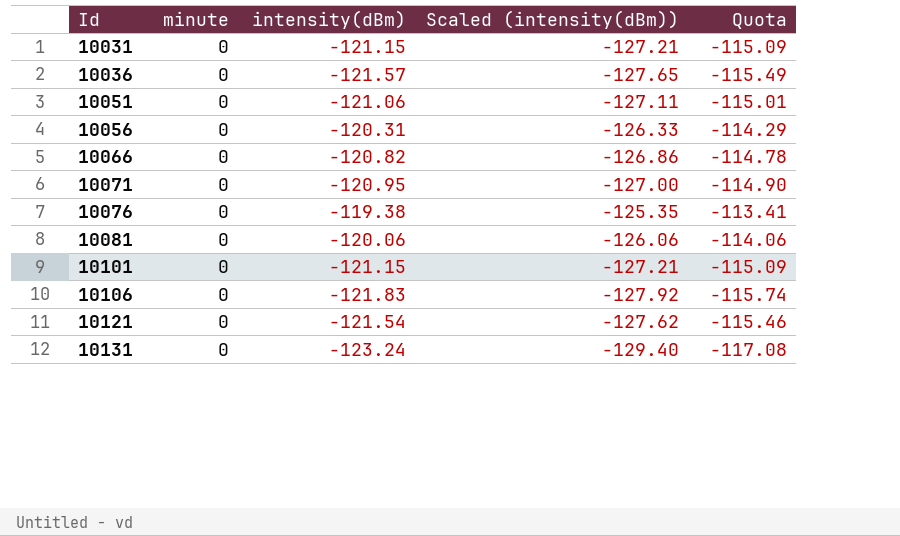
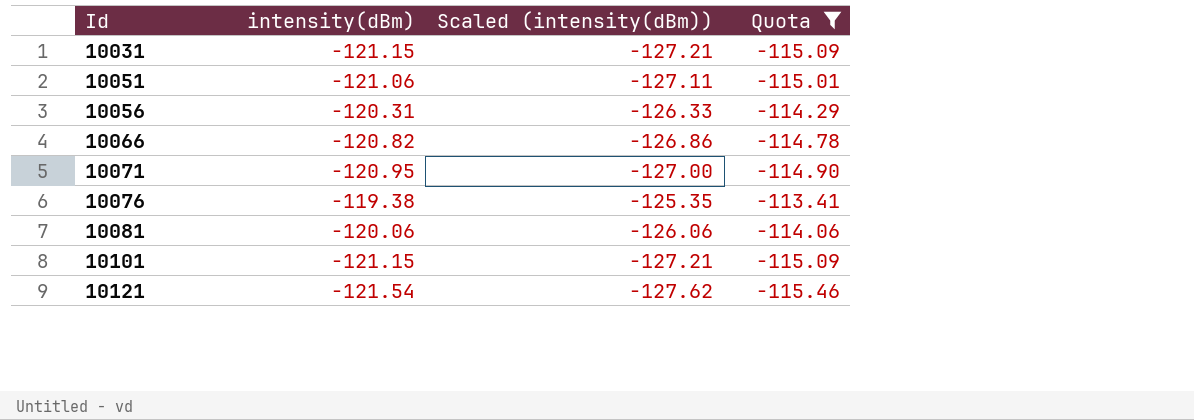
filter: none -> Quota >= -115.46
column minute | position: 2 -> none

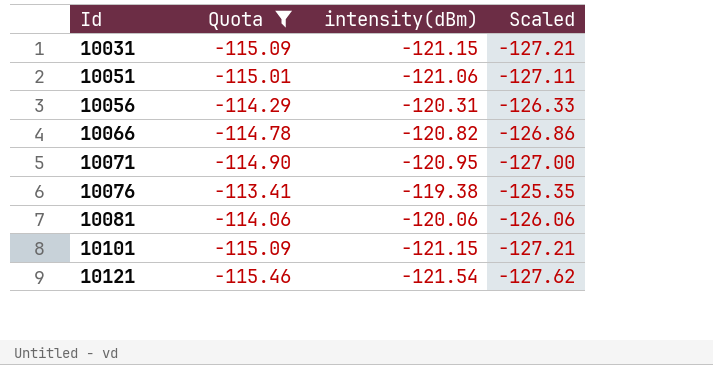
column Quota | position: 4 -> 2
column name: Scaled (intensity(dBm)) -> Scaled

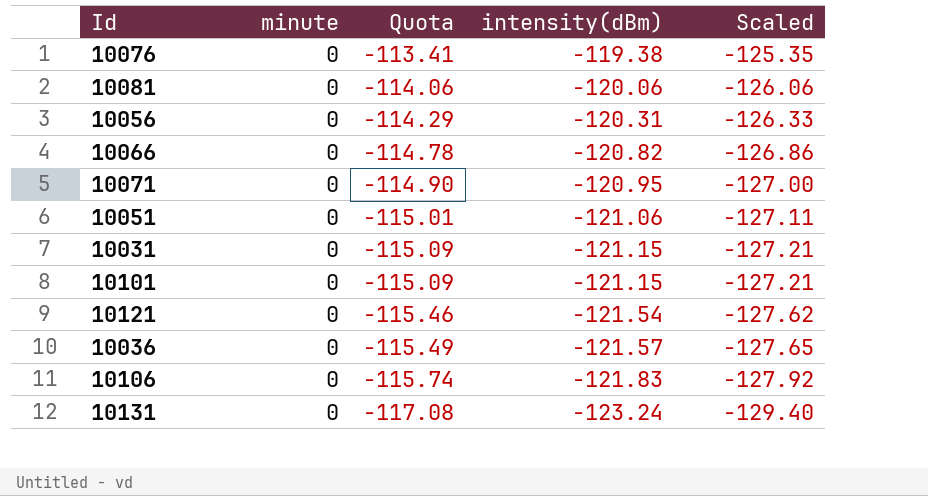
filter: Quota >= -115.46 -> none
row order: Id ascending -> Quota descending
column minute | position: none -> 2

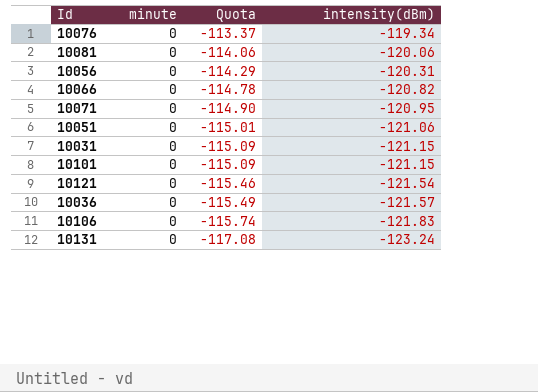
column Scaled | formula: [intensity(dBm)] * 1.05 -> none
10076 | Quota: -113.41 -> -113.37
10076 | intensity(dBm): -119.38 -> -119.34

